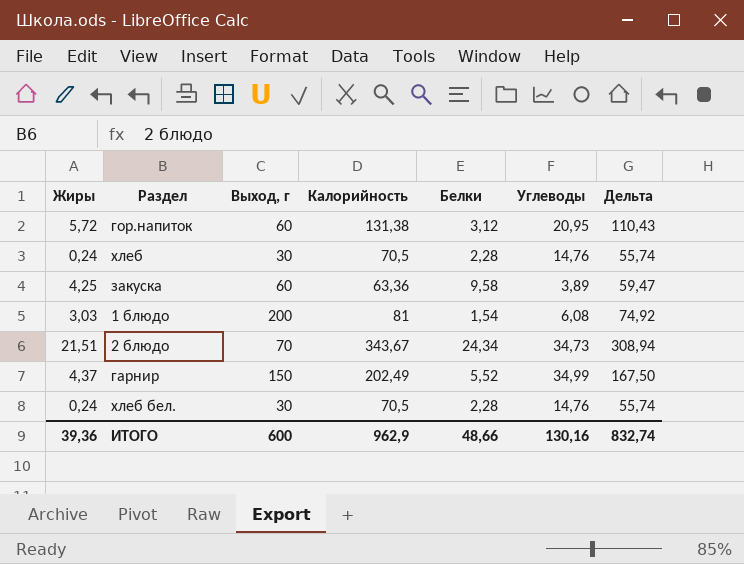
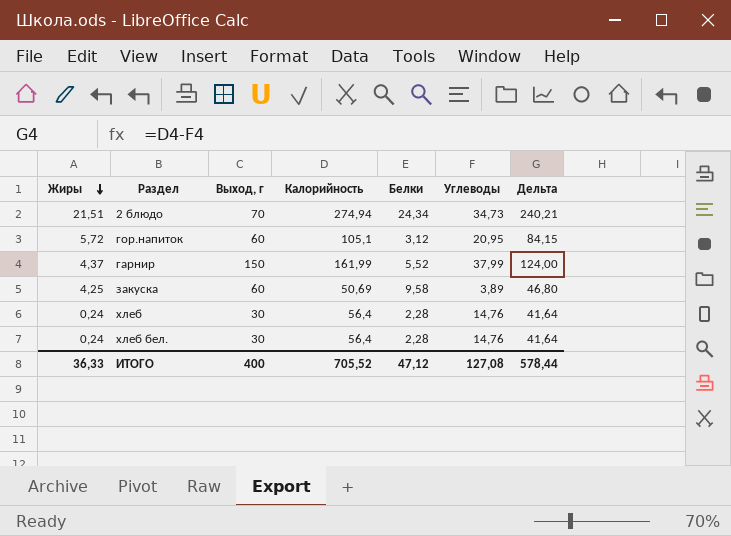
row order: none -> Жиры descending
row 1 блюдо: 3,03 | 200 | 81 | 1,54 | 6,08 | 74,92 -> none
2 блюдо | Калорийность: 343,67 -> 274,94
2 блюдо | Дельта: 308,94 -> 240,21
гор.напиток | Калорийность: 131,38 -> 105,1
гор.напиток | Дельта: 110,43 -> 84,15
гарнир | Калорийность: 202,49 -> 161,99
гарнир | Углеводы: 34,99 -> 37,99
гарнир | Дельта: 167,50 -> 124,00
закуска | Калорийность: 63,36 -> 50,69
закуска | Дельта: 59,47 -> 46,80
хлеб | Калорийность: 70,5 -> 56,4
хлеб | Дельта: 55,74 -> 41,64
хлеб бел. | Калорийность: 70,5 -> 56,4
хлеб бел. | Дельта: 55,74 -> 41,64
ИТОГО | Жиры: 39,36 -> 36,33
ИТОГО | Выход, г: 600 -> 400
ИТОГО | Калорийность: 962,9 -> 705,52
ИТОГО | Белки: 48,66 -> 47,12
ИТОГО | Углеводы: 130,16 -> 127,08
ИТОГО | Дельта: 832,74 -> 578,44

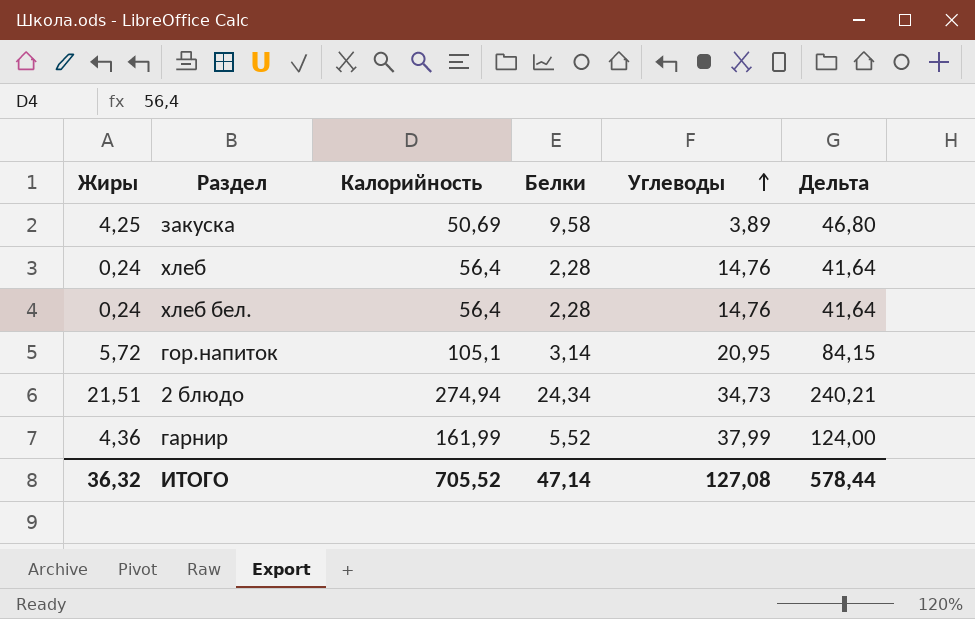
row order: Жиры descending -> Углеводы ascending
column Выход, г | position: 3 -> none
гор.напиток | Белки: 3,12 -> 3,14
гарнир | Жиры: 4,37 -> 4,36
ИТОГО | Жиры: 36,33 -> 36,32
ИТОГО | Белки: 47,12 -> 47,14

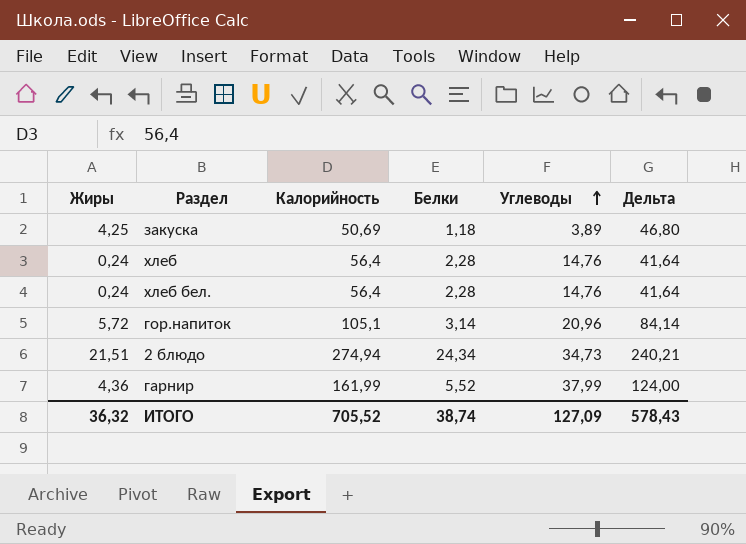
закуска | Белки: 9,58 -> 1,18
гор.напиток | Углеводы: 20,95 -> 20,96
гор.напиток | Дельта: 84,15 -> 84,14
ИТОГО | Белки: 47,14 -> 38,74
ИТОГО | Углеводы: 127,08 -> 127,09
ИТОГО | Дельта: 578,44 -> 578,43

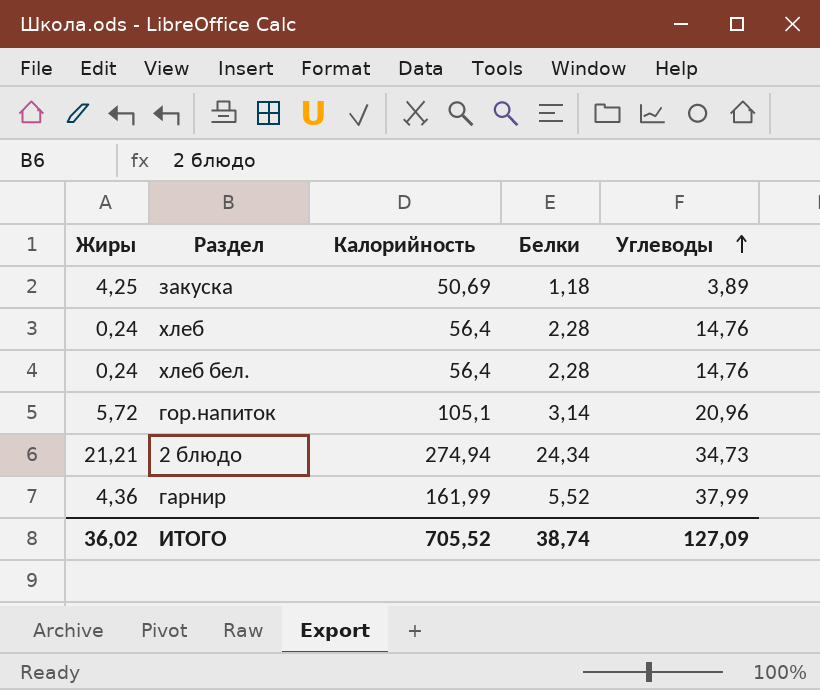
column Дельта | formula: [Калорийность] - [Углеводы] -> none
2 блюдо | Жиры: 21,51 -> 21,21
ИТОГО | Жиры: 36,32 -> 36,02

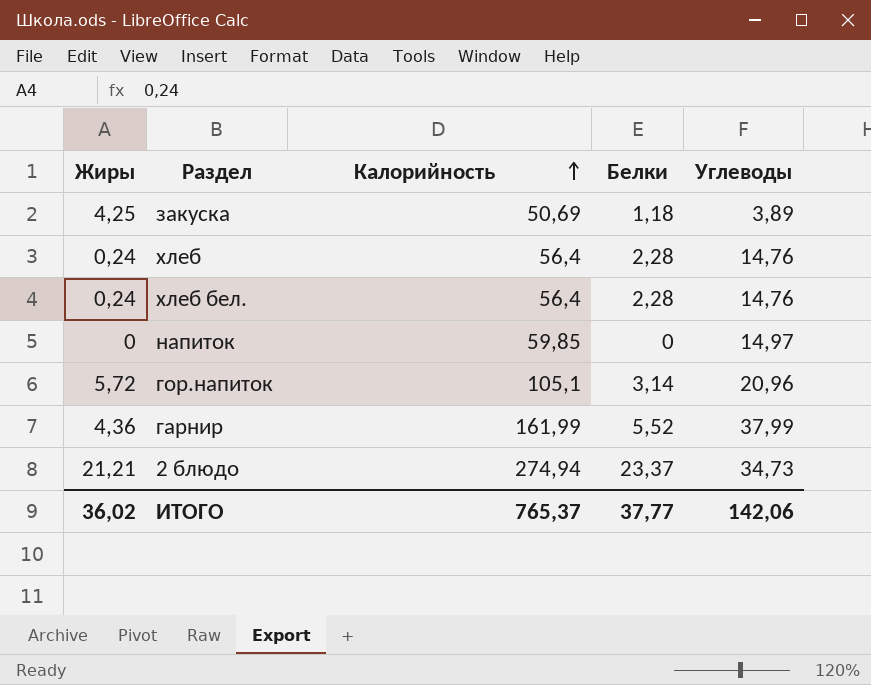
row order: Углеводы ascending -> Калорийность ascending
row напиток: none -> 0 | 59,85 | 0 | 14,97
2 блюдо | Белки: 24,34 -> 23,37
ИТОГО | Калорийность: 705,52 -> 765,37
ИТОГО | Белки: 38,74 -> 37,77
ИТОГО | Углеводы: 127,09 -> 142,06

